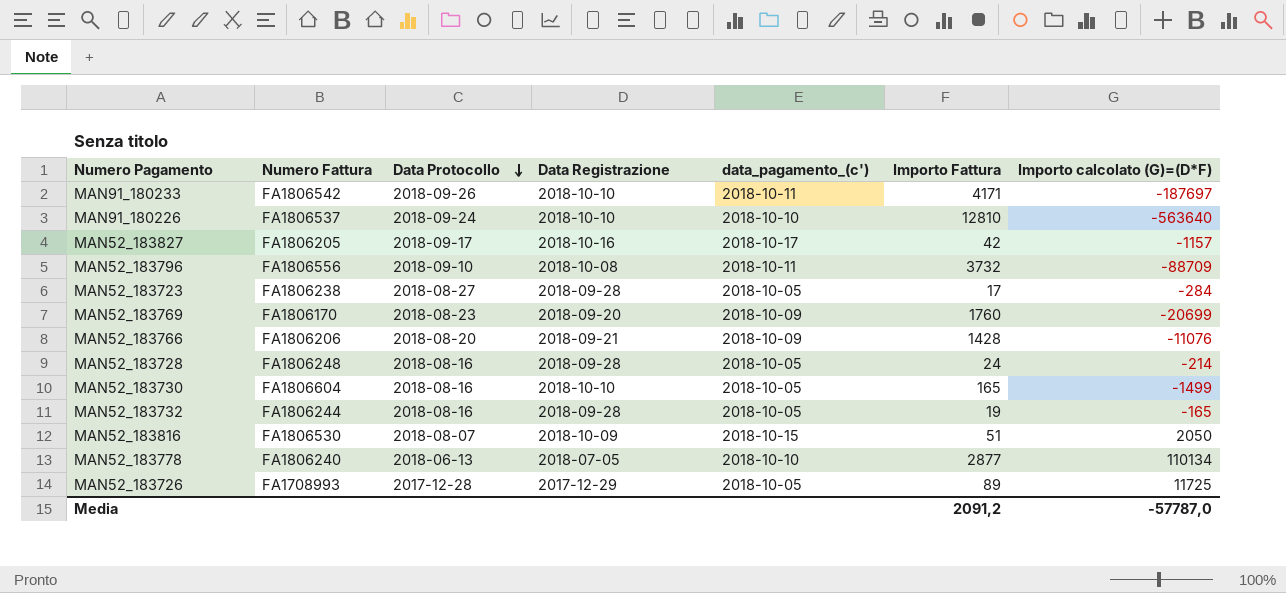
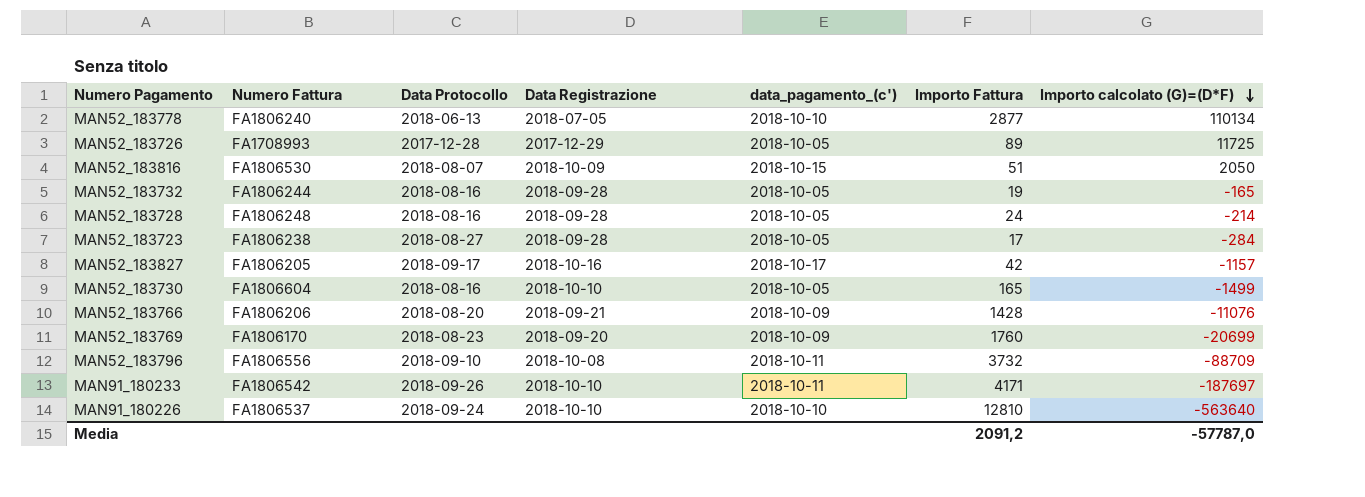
row order: Data Protocollo descending -> Importo calcolato (G)=(D*F) descending

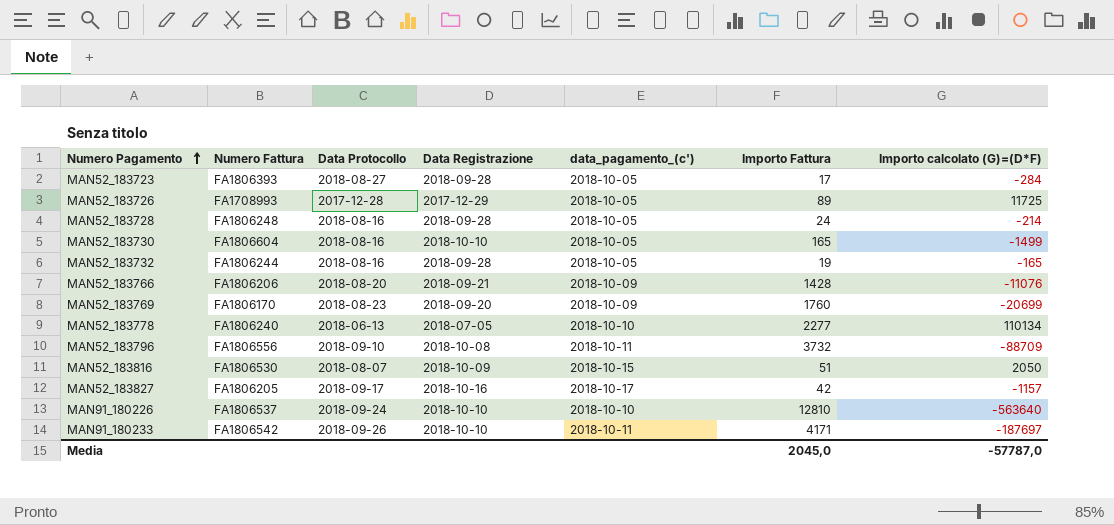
row order: Importo calcolato (G)=(D*F) descending -> Numero Pagamento ascending
MAN52_183723 | Numero Fattura: FA1806238 -> FA1806393
MAN52_183778 | Importo Fattura: 2877 -> 2277
Media | Importo Fattura: 2091,2 -> 2045,0

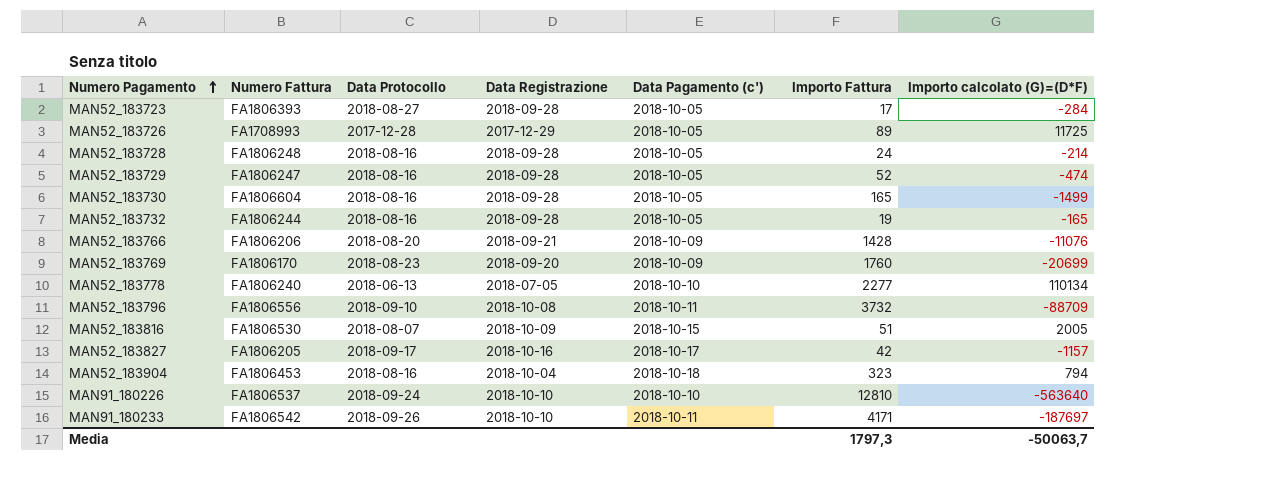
column name: data_pagamento_(c') -> Data Pagamento (c')
row MAN52_183729: none -> FA1806247 | 2018-08-16 | 2018-09-28 | 2018-10-05 | 52 | -474
MAN52_183730 | Data Registrazione: 2018-10-10 -> 2018-09-28
MAN52_183816 | Importo calcolato (G)=(D*F): 2050 -> 2005
row MAN52_183904: none -> FA1806453 | 2018-08-16 | 2018-10-04 | 2018-10-18 | 323 | 794
Media | Importo Fattura: 2045,0 -> 1797,3
Media | Importo calcolato (G)=(D*F): -57787,0 -> -50063,7

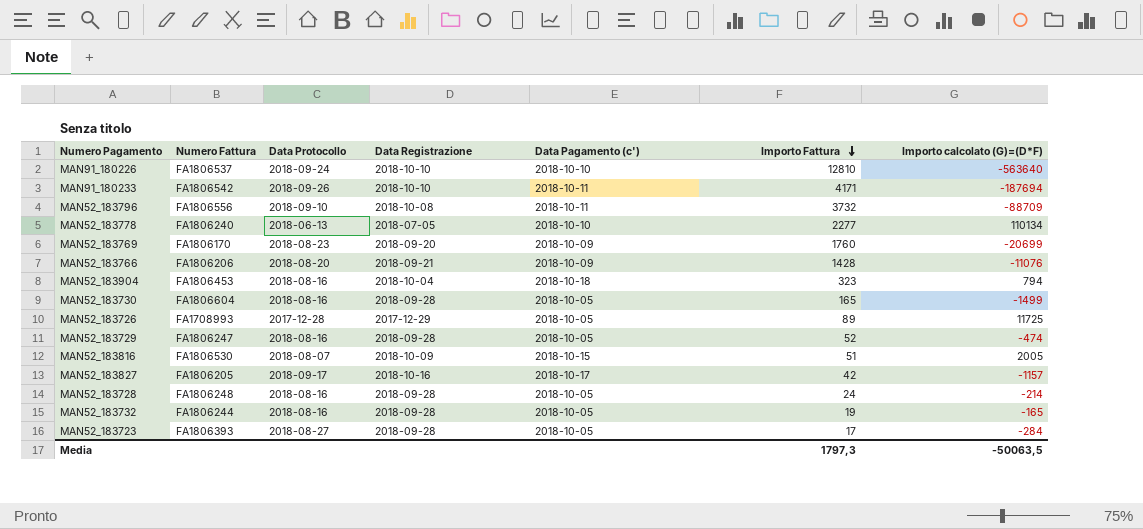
row order: Numero Pagamento ascending -> Importo Fattura descending
MAN91_180233 | Importo calcolato (G)=(D*F): -187697 -> -187694
Media | Importo calcolato (G)=(D*F): -50063,7 -> -50063,5

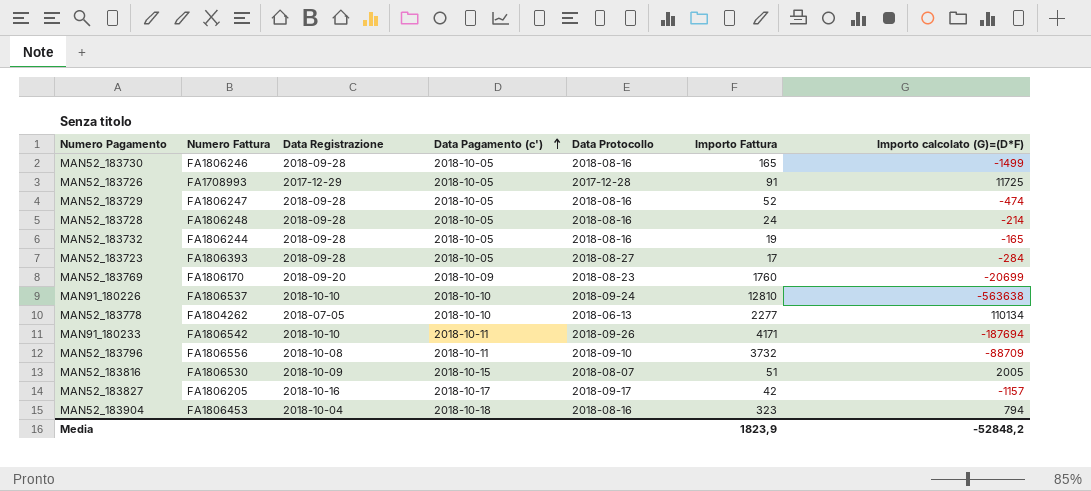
row order: Importo Fattura descending -> Data Pagamento (c') ascending
column Data Protocollo | position: 3 -> 5
row MAN52_183766: FA1806206 | 2018-08-20 | 2018-09-21 | 2018-10-09 | 1428 | -11076 -> none
MAN52_183730 | Numero Fattura: FA1806604 -> FA1806246
MAN52_183726 | Importo Fattura: 89 -> 91
MAN91_180226 | Importo calcolato (G)=(D*F): -563640 -> -563638
MAN52_183778 | Numero Fattura: FA1806240 -> FA1804262
Media | Importo Fattura: 1797,3 -> 1823,9
Media | Importo calcolato (G)=(D*F): -50063,5 -> -52848,2

